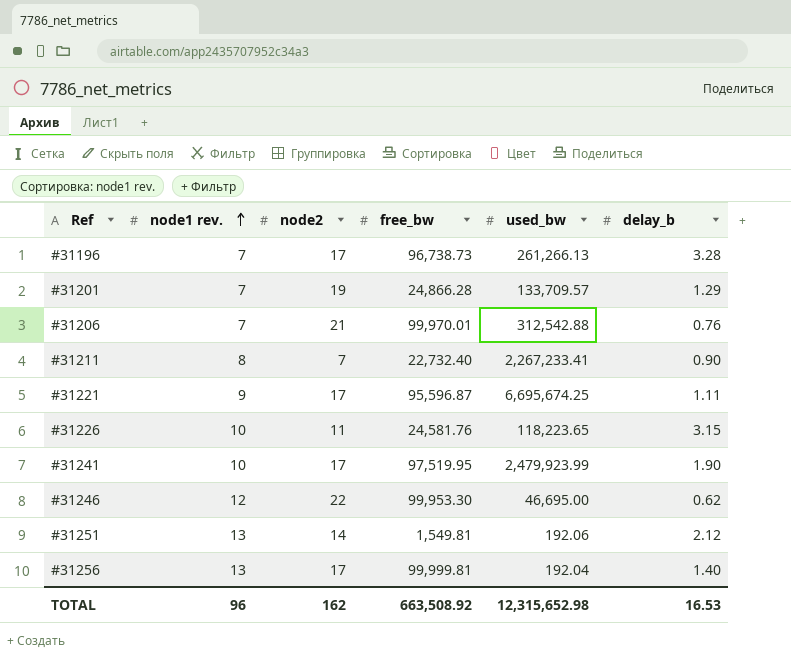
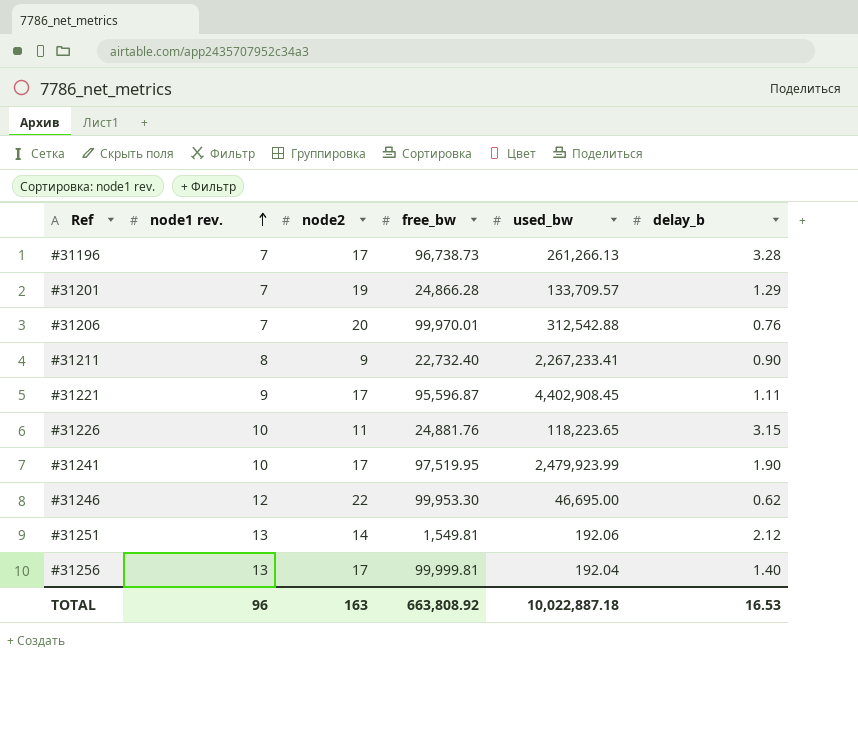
#31206 | node2: 21 -> 20
#31211 | node2: 7 -> 9
#31221 | used_bw: 6,695,674.25 -> 4,402,908.45
#31226 | free_bw: 24,581.76 -> 24,881.76
TOTAL | node2: 162 -> 163
TOTAL | free_bw: 663,508.92 -> 663,808.92
TOTAL | used_bw: 12,315,652.98 -> 10,022,887.18

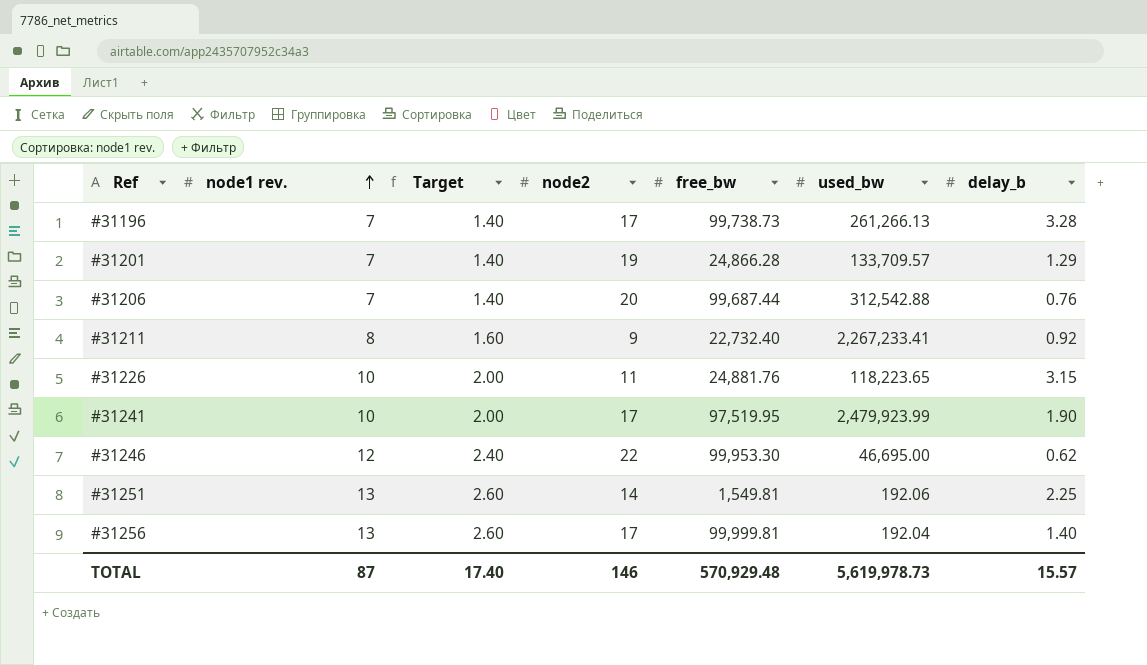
column Target | formula: none -> [node1 rev.] * 0.2
row #31221: 9 | 17 | 95,596.87 | 4,402,908.45 | 1.11 -> none
#31196 | free_bw: 96,738.73 -> 99,738.73
#31206 | free_bw: 99,970.01 -> 99,687.44
#31211 | delay_b: 0.90 -> 0.92
#31251 | delay_b: 2.12 -> 2.25
TOTAL | node1 rev.: 96 -> 87
TOTAL | node2: 163 -> 146
TOTAL | free_bw: 663,808.92 -> 570,929.48
TOTAL | used_bw: 10,022,887.18 -> 5,619,978.73
TOTAL | delay_b: 16.53 -> 15.57

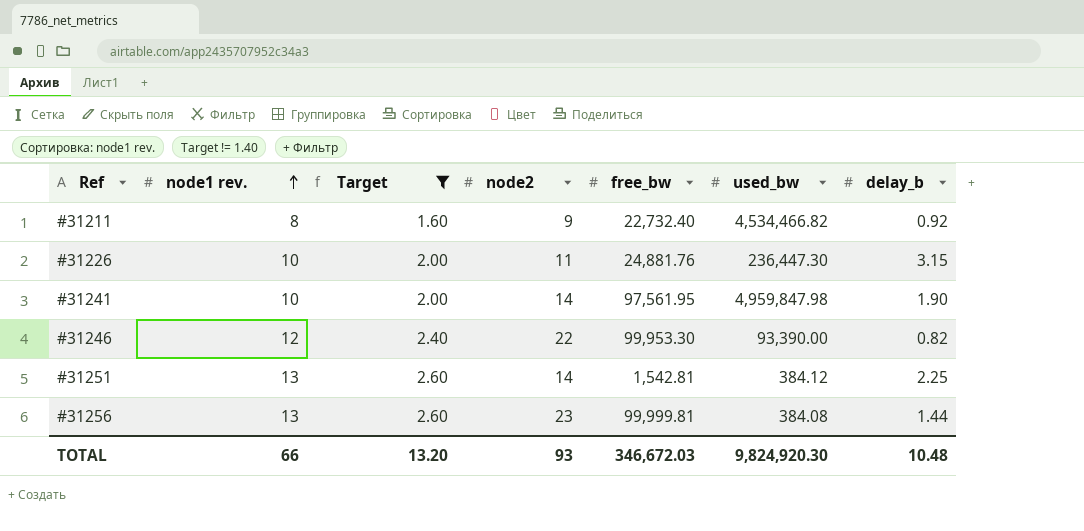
filter: none -> Target != 1.40
#31211 | used_bw: 2,267,233.41 -> 4,534,466.82
#31226 | used_bw: 118,223.65 -> 236,447.30
#31241 | node2: 17 -> 14
#31241 | free_bw: 97,519.95 -> 97,561.95
#31241 | used_bw: 2,479,923.99 -> 4,959,847.98
#31246 | used_bw: 46,695.00 -> 93,390.00
#31246 | delay_b: 0.62 -> 0.82
#31251 | free_bw: 1,549.81 -> 1,542.81
#31251 | used_bw: 192.06 -> 384.12
#31256 | node2: 17 -> 23
#31256 | used_bw: 192.04 -> 384.08
#31256 | delay_b: 1.40 -> 1.44
TOTAL | node1 rev.: 87 -> 66
TOTAL | Target: 17.40 -> 13.20
TOTAL | node2: 146 -> 93
TOTAL | free_bw: 570,929.48 -> 346,672.03
TOTAL | used_bw: 5,619,978.73 -> 9,824,920.30
TOTAL | delay_b: 15.57 -> 10.48

